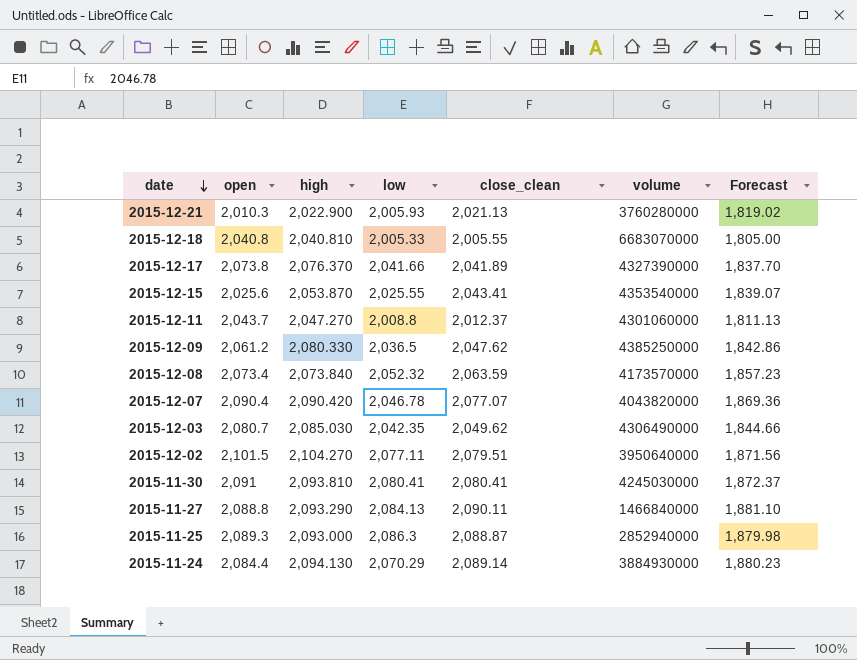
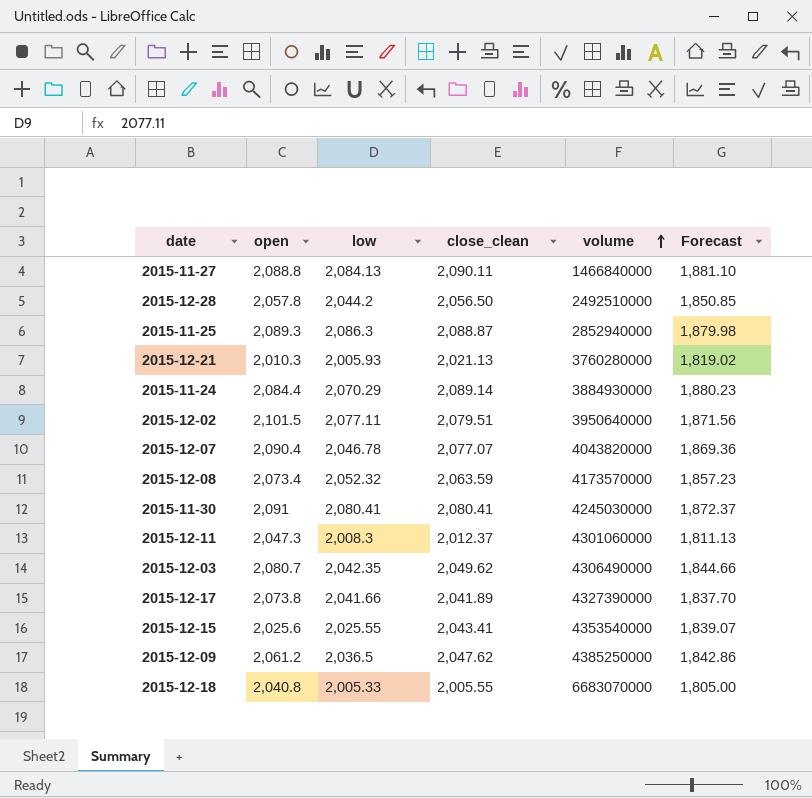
row order: date descending -> volume ascending
column high | position: 3 -> none
row 2015-12-28: none -> 2,057.8 | 2,044.2 | 2,056.50 | 2492510000 | 1,850.85
2015-12-11 | open: 2,043.7 -> 2,047.3
2015-12-11 | low: 2,008.8 -> 2,008.3

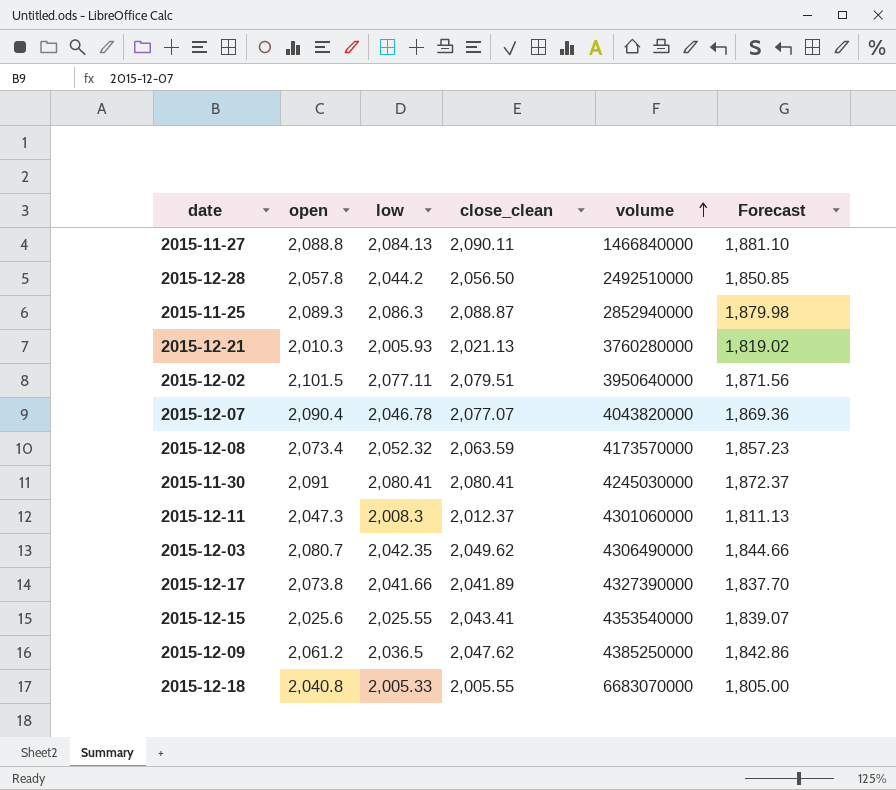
row 2015-11-24: 2,084.4 | 2,070.29 | 2,089.14 | 3884930000 | 1,880.23 -> none

